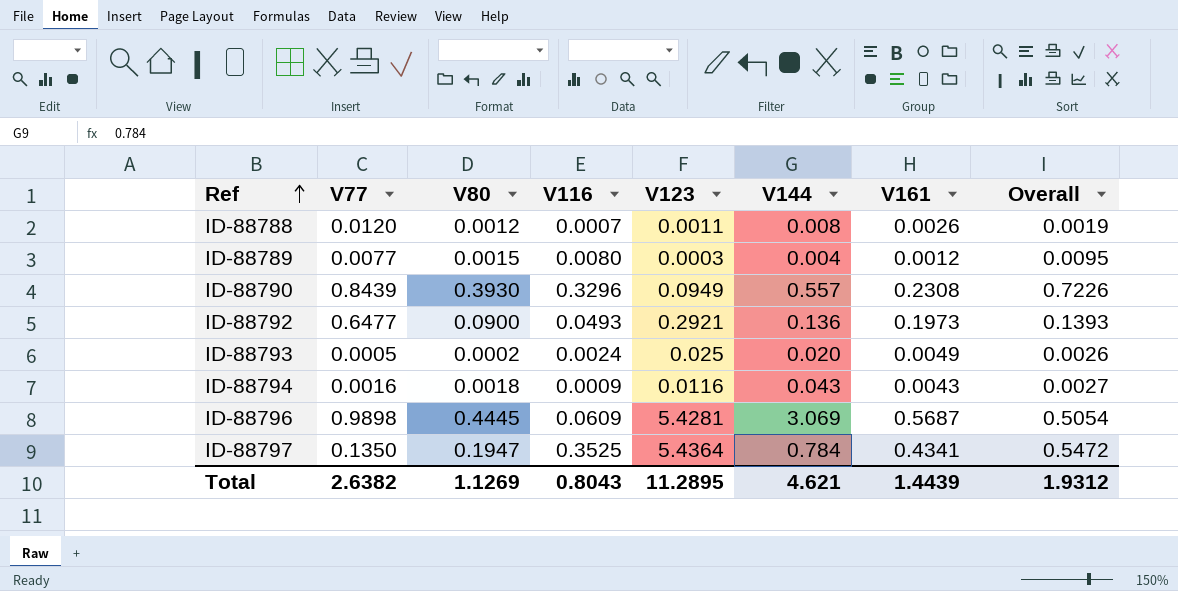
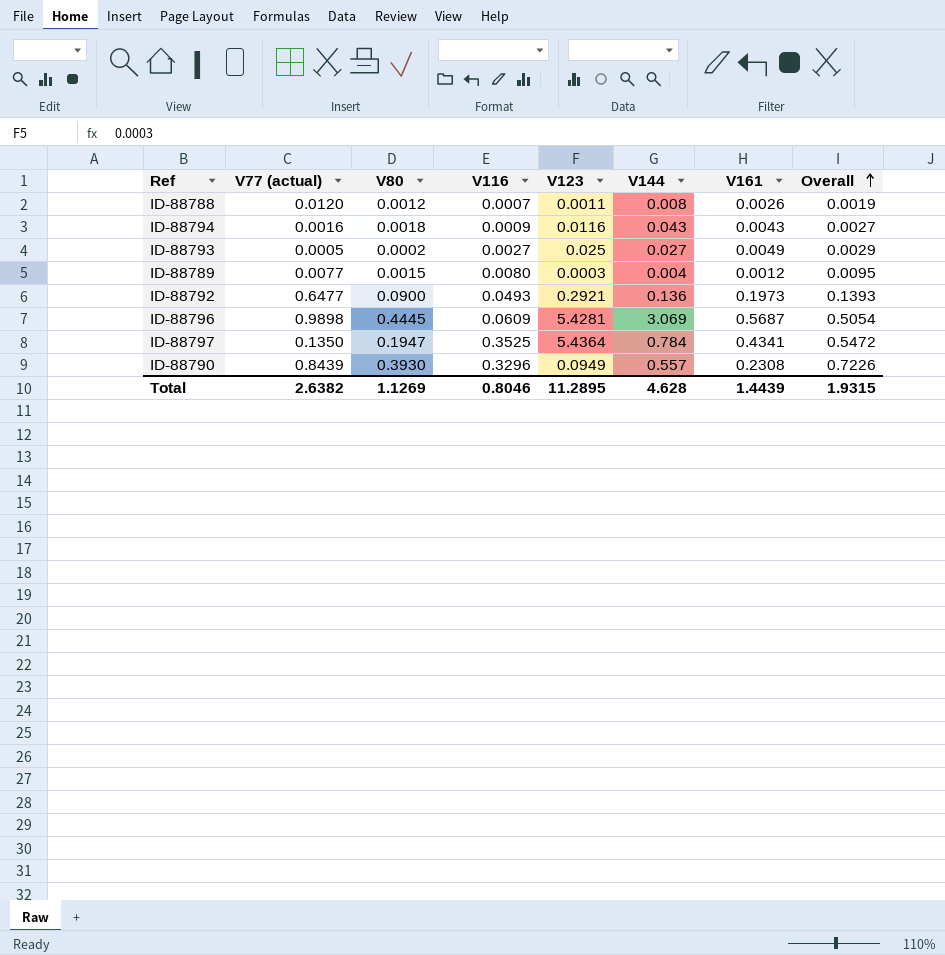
row order: Ref ascending -> Overall ascending
column name: V77 -> V77 (actual)
ID-88793 | V116: 0.0024 -> 0.0027
ID-88793 | V144: 0.020 -> 0.027
ID-88793 | Overall: 0.0026 -> 0.0029
Total | V116: 0.8043 -> 0.8046
Total | V144: 4.621 -> 4.628
Total | Overall: 1.9312 -> 1.9315

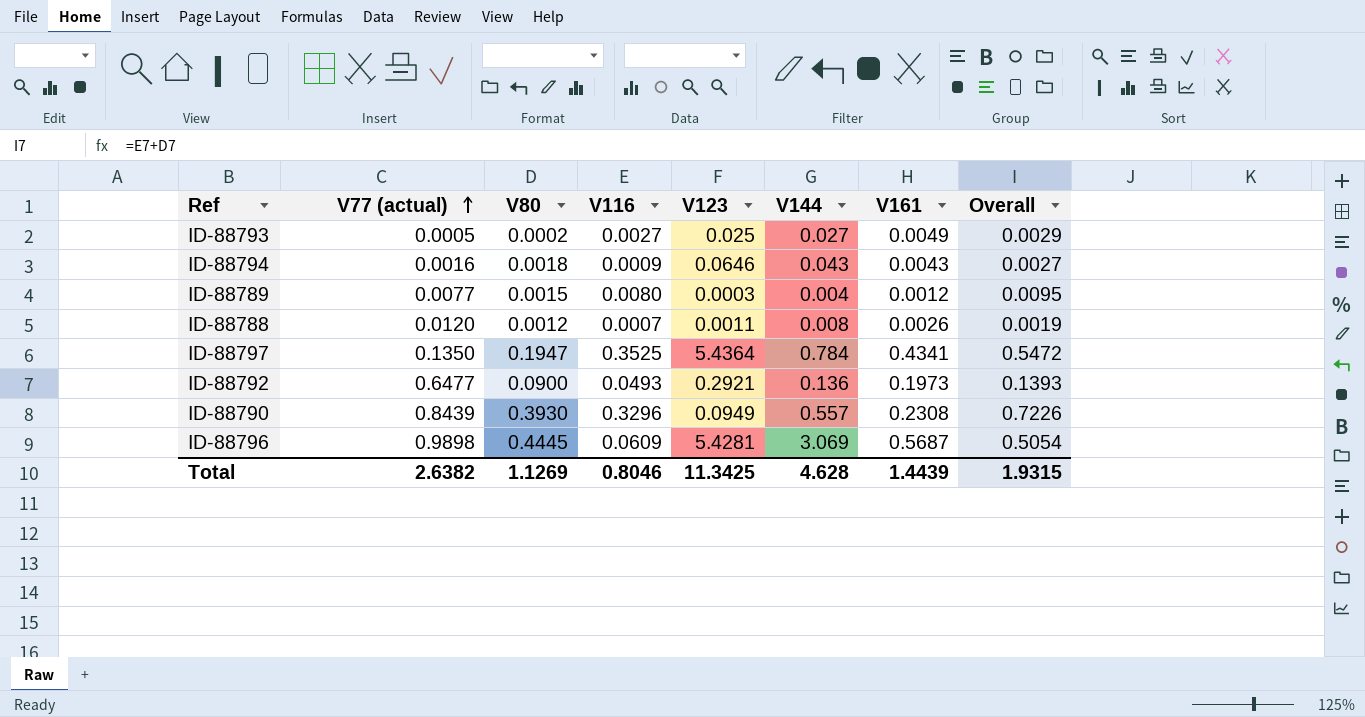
row order: Overall ascending -> V77 (actual) ascending
ID-88794 | V123: 0.0116 -> 0.0646
Total | V123: 11.2895 -> 11.3425

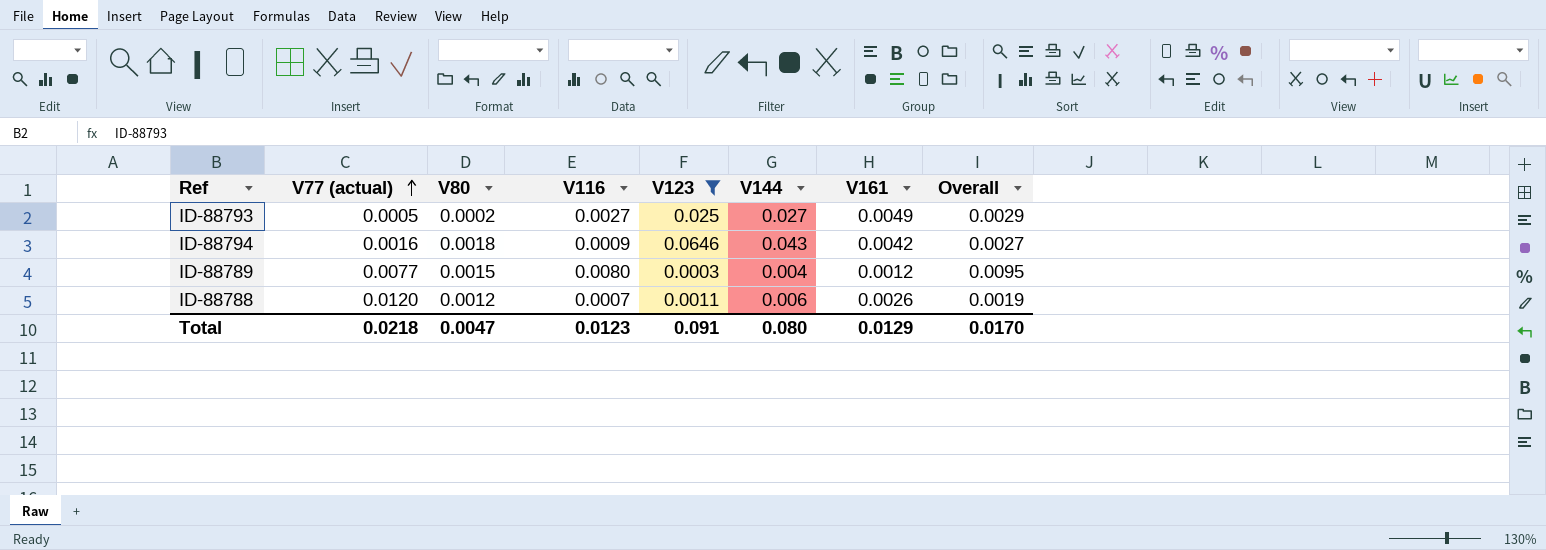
filter: none -> V123 <= 0.0646
ID-88794 | V161: 0.0043 -> 0.0042
ID-88788 | V144: 0.008 -> 0.006
Total | V77 (actual): 2.6382 -> 0.0218
Total | V80: 1.1269 -> 0.0047
Total | V116: 0.8046 -> 0.0123
Total | V123: 11.3425 -> 0.091
Total | V144: 4.628 -> 0.080
Total | V161: 1.4439 -> 0.0129
Total | Overall: 1.9315 -> 0.0170

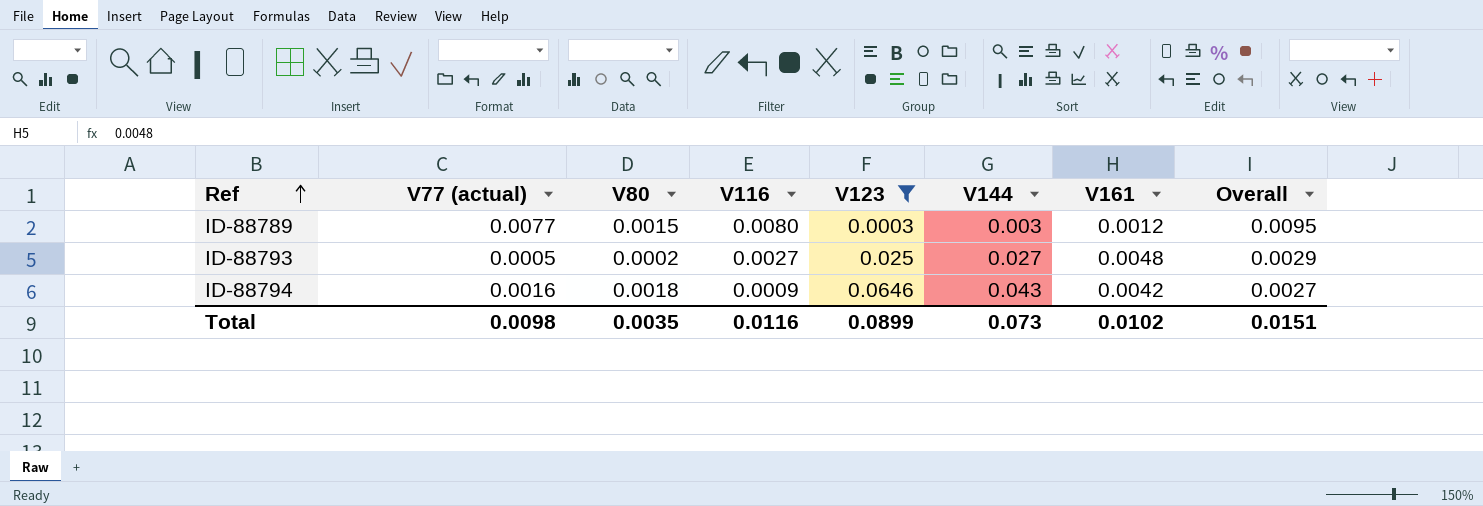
row order: V77 (actual) ascending -> Ref ascending
row ID-88788: 0.0120 | 0.0012 | 0.0007 | 0.0011 | 0.006 | 0.0026 | 0.0019 -> none
ID-88789 | V144: 0.004 -> 0.003
ID-88793 | V161: 0.0049 -> 0.0048
Total | V77 (actual): 0.0218 -> 0.0098
Total | V80: 0.0047 -> 0.0035
Total | V116: 0.0123 -> 0.0116
Total | V123: 0.091 -> 0.0899
Total | V144: 0.080 -> 0.073
Total | V161: 0.0129 -> 0.0102
Total | Overall: 0.0170 -> 0.0151

